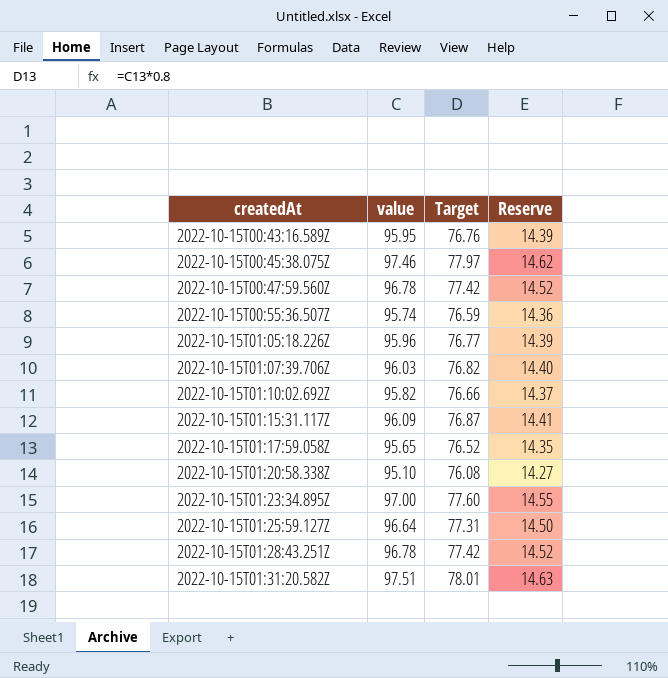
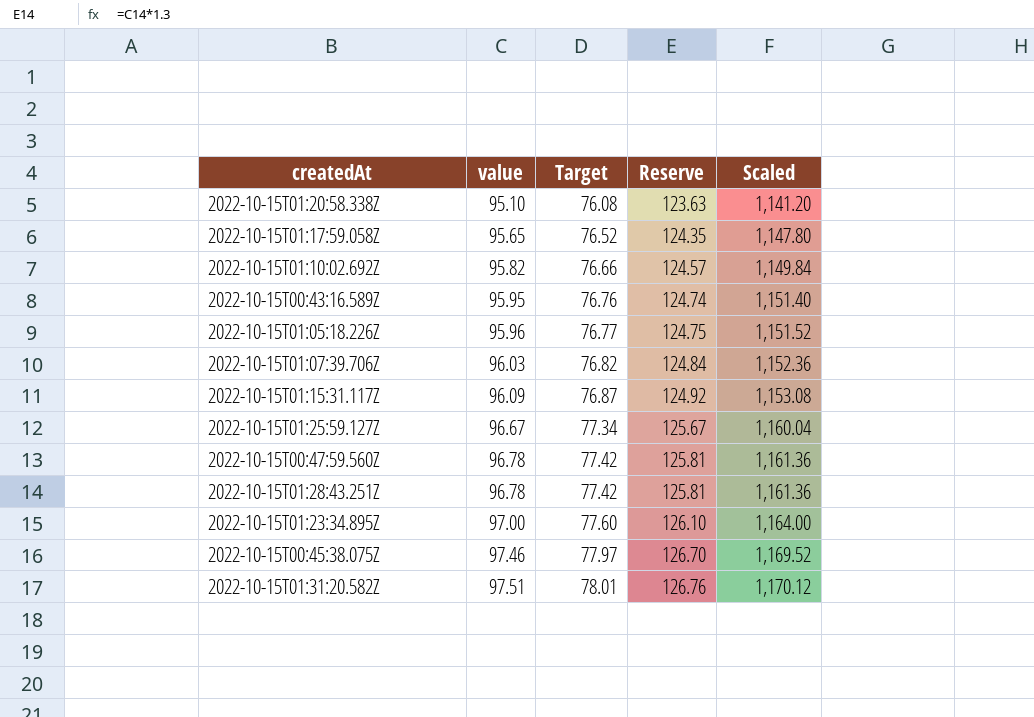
row order: createdAt ascending -> value ascending
column Reserve | formula: [value] * 0.15 -> [value] * 1.3
column Scaled | formula: none -> [value] * 12
row 2022-10-15T00:55:36.507Z: 95.74 | 76.59 | 14.36 -> none
2022-10-15T01:25:59.127Z | value: 96.64 -> 96.67
2022-10-15T01:25:59.127Z | Target: 77.31 -> 77.34

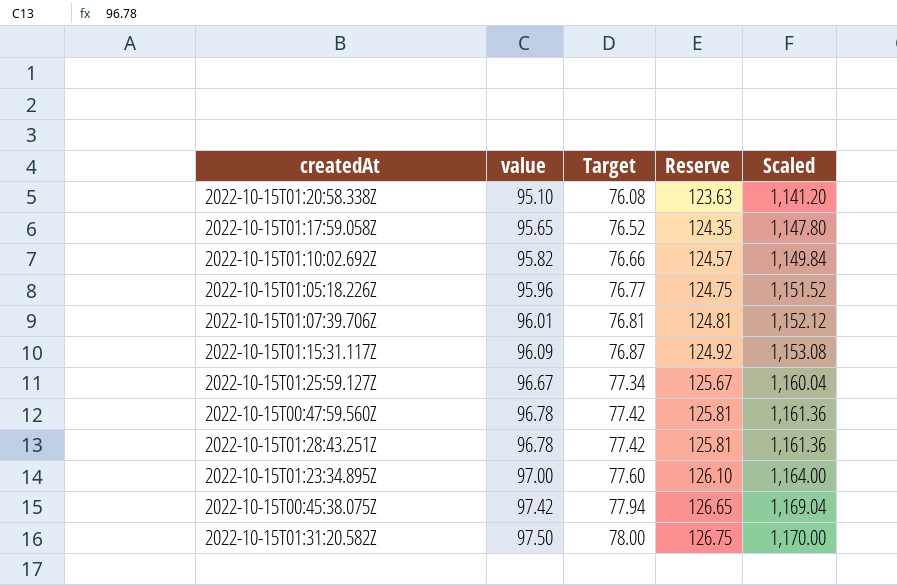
row 2022-10-15T00:43:16.589Z: 95.95 | 76.76 | 124.74 | 1,151.40 -> none
2022-10-15T01:07:39.706Z | value: 96.03 -> 96.01
2022-10-15T01:07:39.706Z | Target: 76.82 -> 76.81
2022-10-15T01:07:39.706Z | Reserve: 124.84 -> 124.81
2022-10-15T01:07:39.706Z | Scaled: 1,152.36 -> 1,152.12
2022-10-15T00:45:38.075Z | value: 97.46 -> 97.42
2022-10-15T00:45:38.075Z | Target: 77.97 -> 77.94
2022-10-15T00:45:38.075Z | Reserve: 126.70 -> 126.65
2022-10-15T00:45:38.075Z | Scaled: 1,169.52 -> 1,169.04
2022-10-15T01:31:20.582Z | value: 97.51 -> 97.50
2022-10-15T01:31:20.582Z | Target: 78.01 -> 78.00
2022-10-15T01:31:20.582Z | Reserve: 126.76 -> 126.75
2022-10-15T01:31:20.582Z | Scaled: 1,170.12 -> 1,170.00

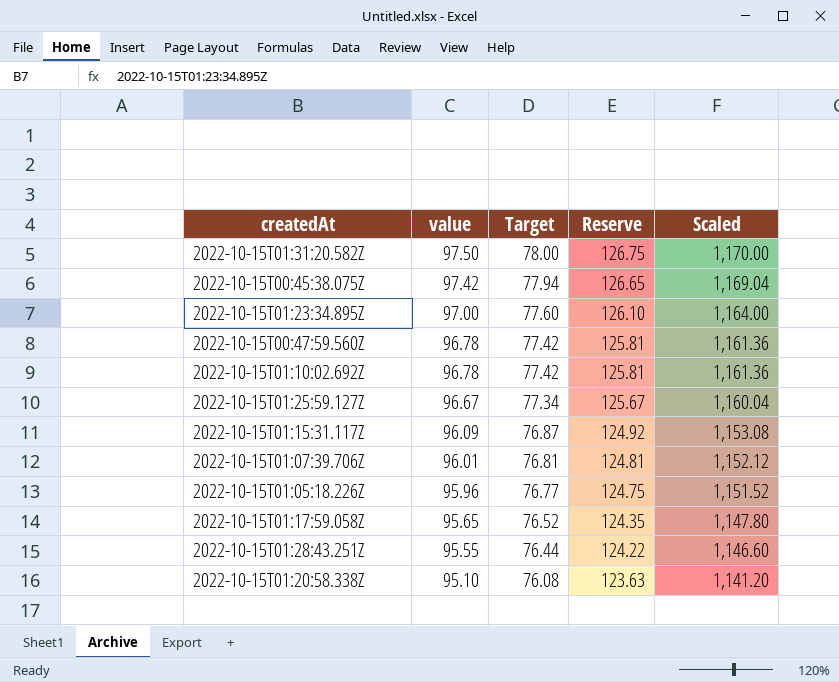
row order: value ascending -> value descending
2022-10-15T01:10:02.692Z | value: 95.82 -> 96.78
2022-10-15T01:10:02.692Z | Target: 76.66 -> 77.42
2022-10-15T01:10:02.692Z | Reserve: 124.57 -> 125.81
2022-10-15T01:10:02.692Z | Scaled: 1,149.84 -> 1,161.36
2022-10-15T01:28:43.251Z | value: 96.78 -> 95.55
2022-10-15T01:28:43.251Z | Target: 77.42 -> 76.44
2022-10-15T01:28:43.251Z | Reserve: 125.81 -> 124.22
2022-10-15T01:28:43.251Z | Scaled: 1,161.36 -> 1,146.60

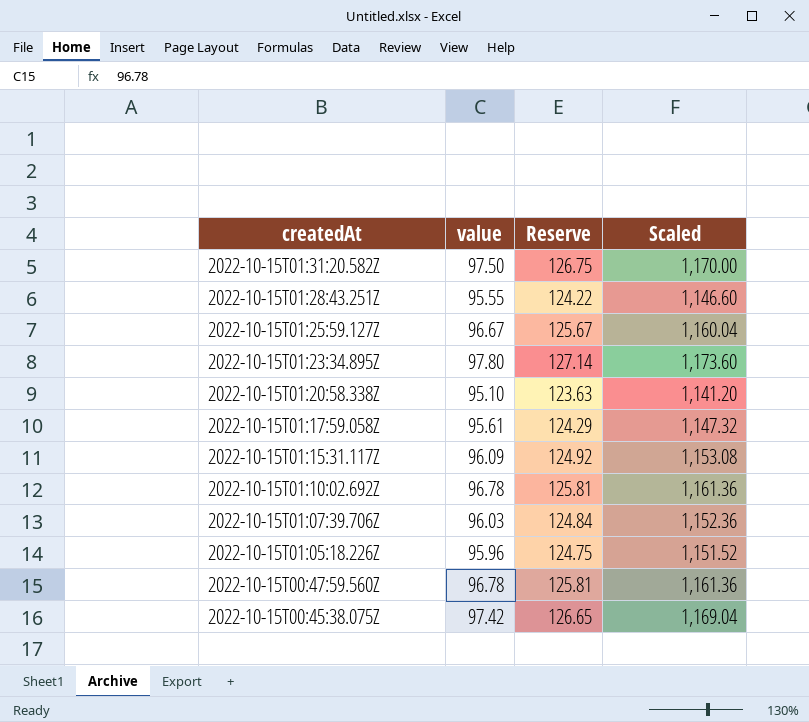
row order: value descending -> createdAt descending
column Target | formula: [value] * 0.8 -> none
2022-10-15T01:23:34.895Z | value: 97.00 -> 97.80
2022-10-15T01:23:34.895Z | Reserve: 126.10 -> 127.14
2022-10-15T01:23:34.895Z | Scaled: 1,164.00 -> 1,173.60
2022-10-15T01:17:59.058Z | value: 95.65 -> 95.61
2022-10-15T01:17:59.058Z | Reserve: 124.35 -> 124.29
2022-10-15T01:17:59.058Z | Scaled: 1,147.80 -> 1,147.32
2022-10-15T01:07:39.706Z | value: 96.01 -> 96.03
2022-10-15T01:07:39.706Z | Reserve: 124.81 -> 124.84
2022-10-15T01:07:39.706Z | Scaled: 1,152.12 -> 1,152.36

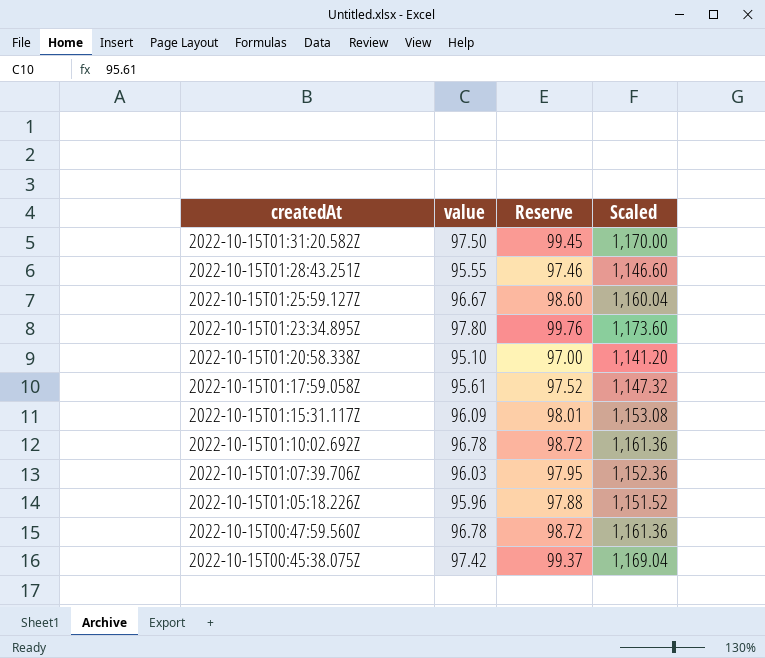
column Reserve | formula: [value] * 1.3 -> [value] * 1.02

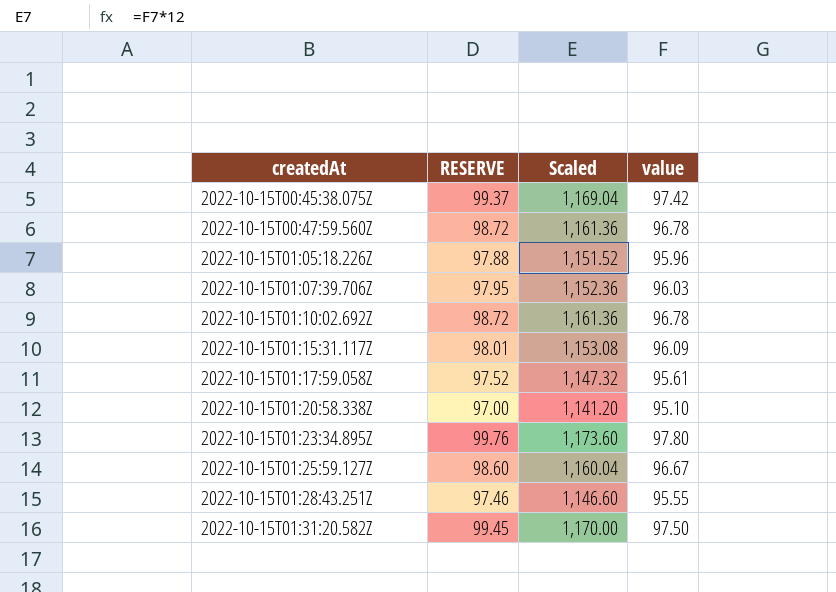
row order: createdAt descending -> createdAt ascending
column name: Reserve -> RESERVE
column value | position: 2 -> 4

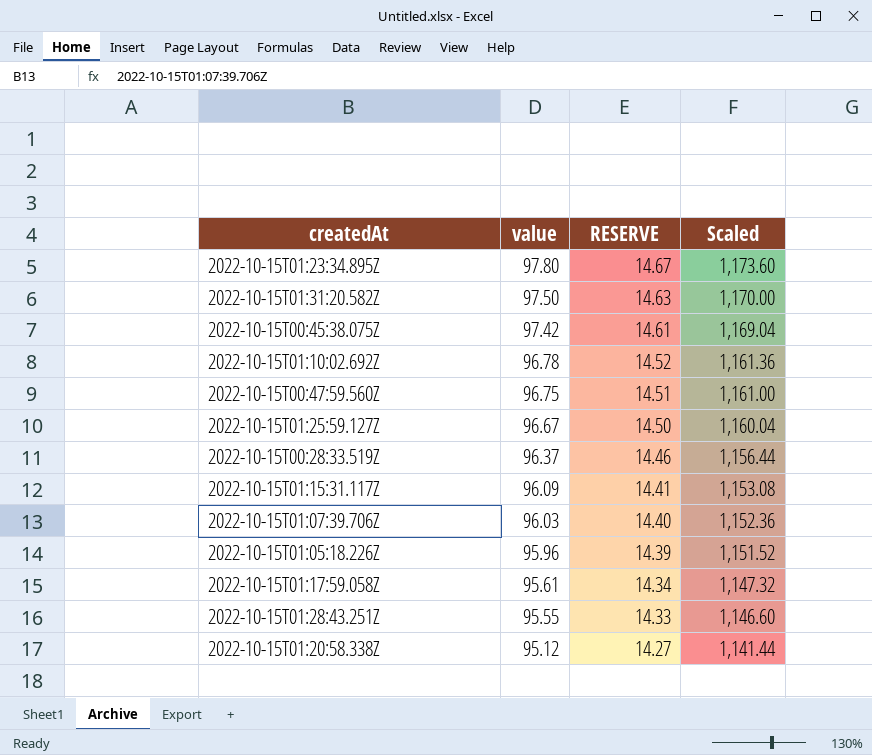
row order: createdAt ascending -> value descending
column value | position: 4 -> 2
column RESERVE | formula: [value] * 1.02 -> [value] * 0.15
2022-10-15T00:47:59.560Z | value: 96.78 -> 96.75
2022-10-15T00:47:59.560Z | Scaled: 1,161.36 -> 1,161.00
row 2022-10-15T00:28:33.519Z: none -> 96.37 | 14.46 | 1,156.44
2022-10-15T01:20:58.338Z | value: 95.10 -> 95.12
2022-10-15T01:20:58.338Z | Scaled: 1,141.20 -> 1,141.44

